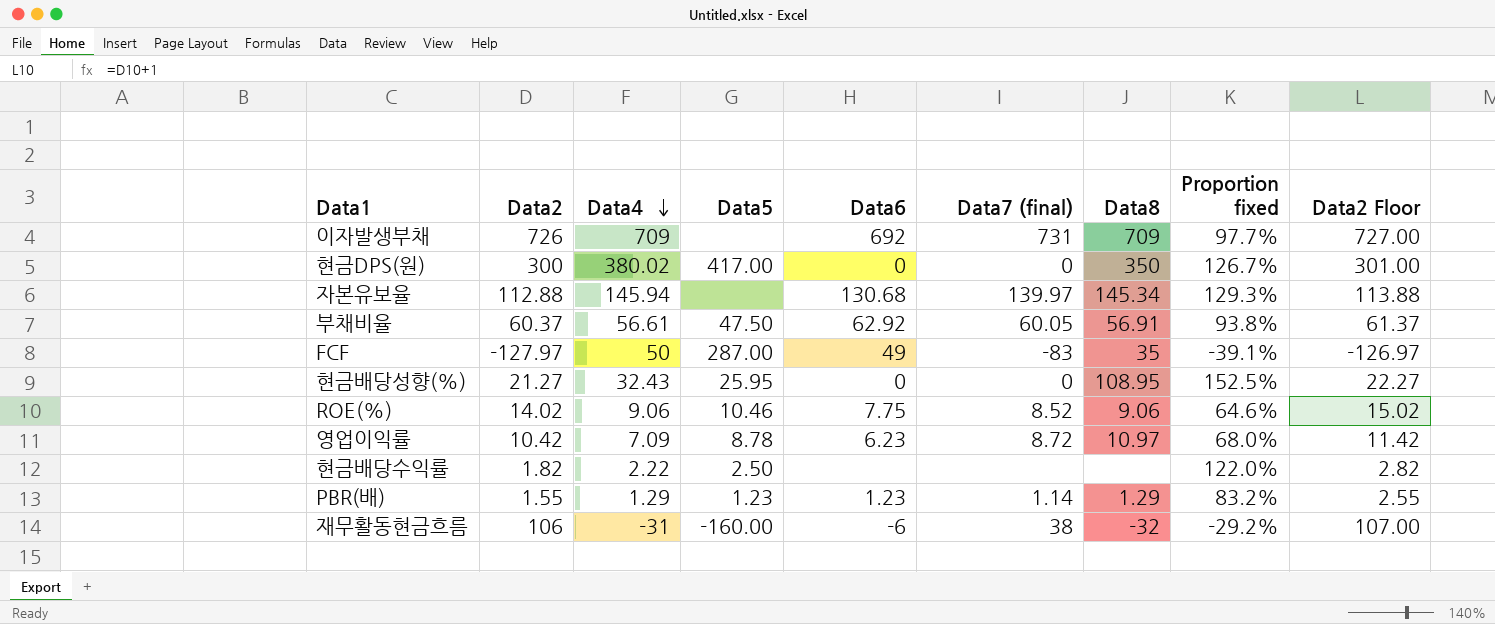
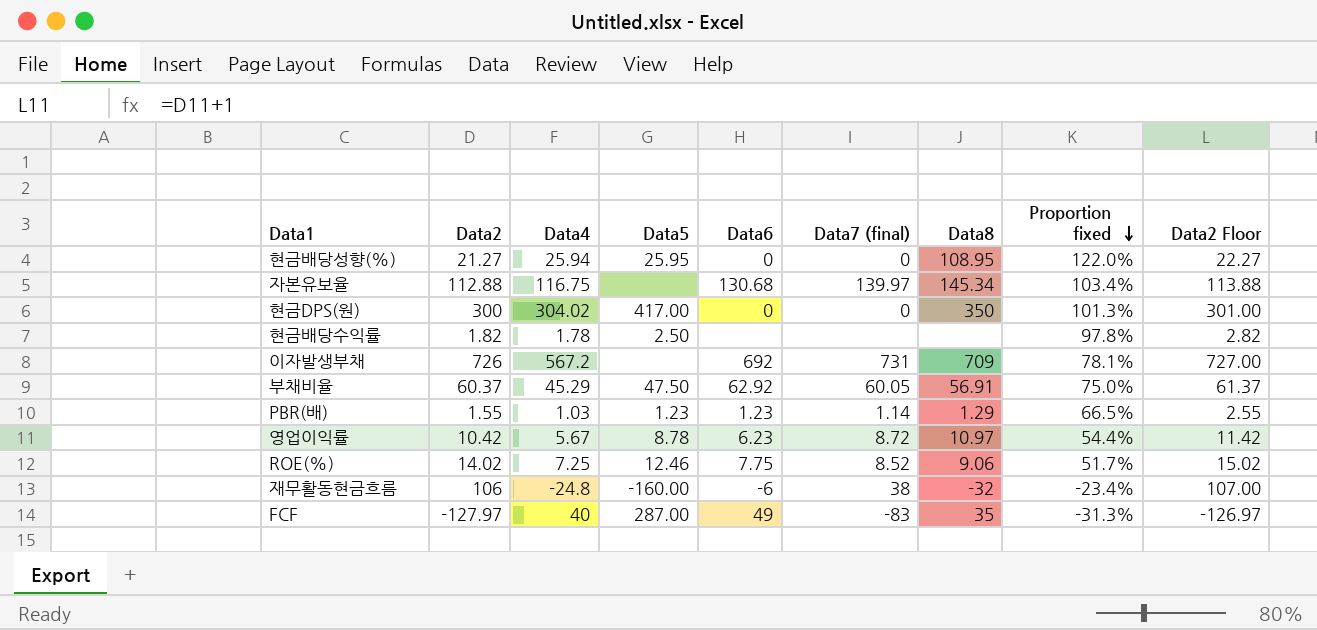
row order: Data4 descending -> Proportion fixed descending
현금배당성향(%) | Data4: 32.43 -> 25.94
현금배당성향(%) | Proportion fixed: 152.5% -> 122.0%
자본유보율 | Data4: 145.94 -> 116.75
자본유보율 | Proportion fixed: 129.3% -> 103.4%
현금DPS(원) | Data4: 380.02 -> 304.02
현금DPS(원) | Proportion fixed: 126.7% -> 101.3%
현금배당수익률 | Data4: 2.22 -> 1.78
현금배당수익률 | Proportion fixed: 122.0% -> 97.8%
이자발생부채 | Data4: 709 -> 567.2
이자발생부채 | Proportion fixed: 97.7% -> 78.1%
부채비율 | Data4: 56.61 -> 45.29
부채비율 | Proportion fixed: 93.8% -> 75.0%
PBR(배) | Data4: 1.29 -> 1.03
PBR(배) | Proportion fixed: 83.2% -> 66.5%
영업이익률 | Data4: 7.09 -> 5.67
영업이익률 | Proportion fixed: 68.0% -> 54.4%
ROE(%) | Data4: 9.06 -> 7.25
ROE(%) | Data5: 10.46 -> 12.46
ROE(%) | Proportion fixed: 64.6% -> 51.7%
재무활동현금흐름 | Data4: -31 -> -24.8
재무활동현금흐름 | Proportion fixed: -29.2% -> -23.4%
FCF | Data4: 50 -> 40
FCF | Proportion fixed: -39.1% -> -31.3%

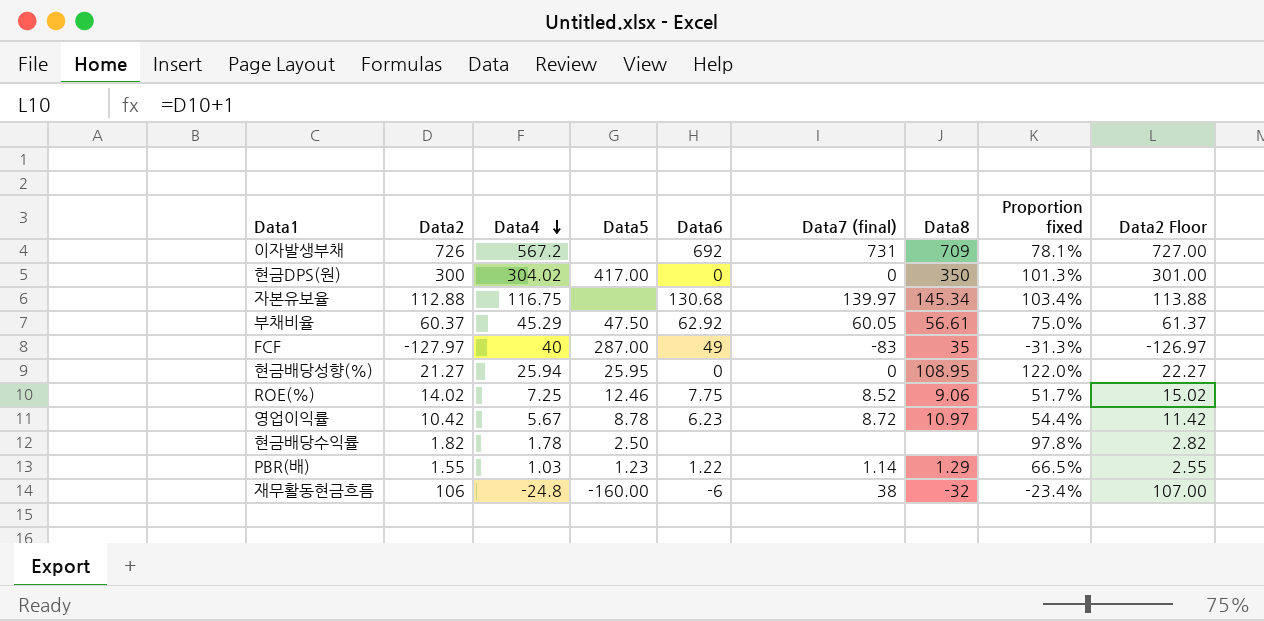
row order: Proportion fixed descending -> Data4 descending
부채비율 | Data8: 56.91 -> 56.61
PBR(배) | Data6: 1.23 -> 1.22

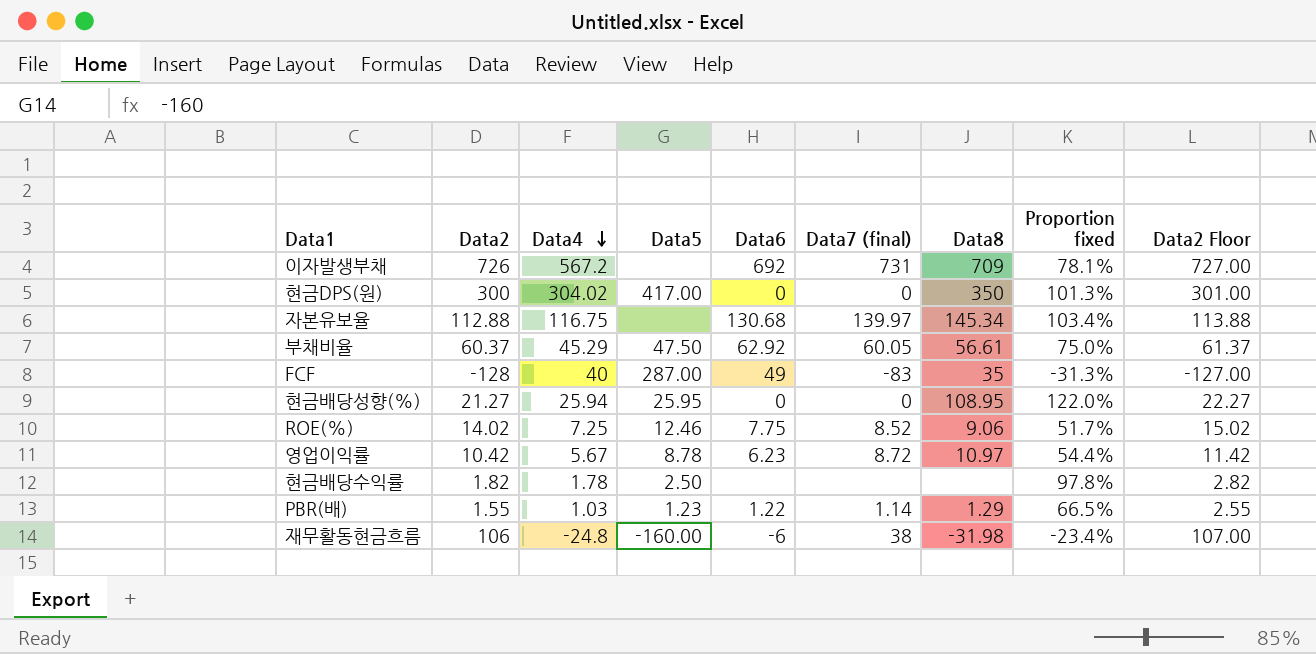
FCF | Data2: -127.97 -> -128
FCF | Data2 Floor: -126.97 -> -127.00
재무활동현금흐름 | Data8: -32 -> -31.98

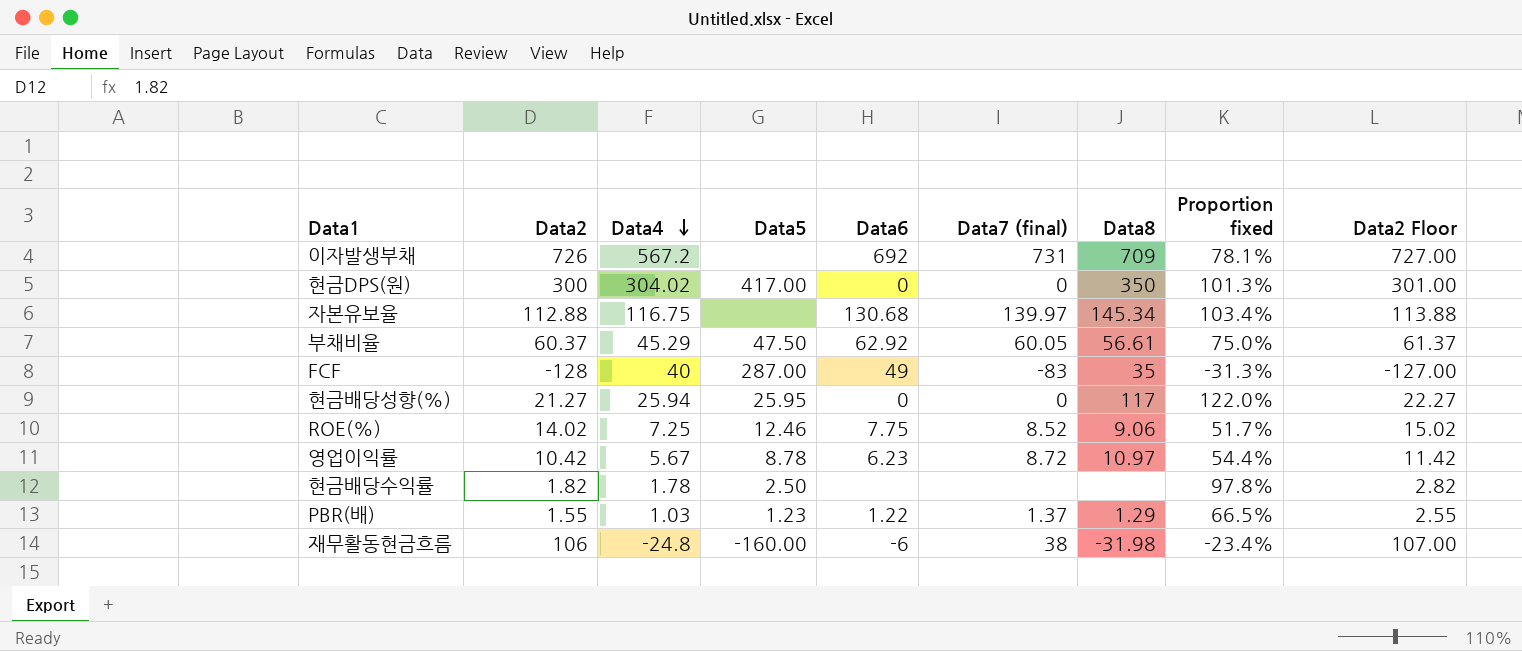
현금배당성향(%) | Data8: 108.95 -> 117
PBR(배) | Data7 (final): 1.14 -> 1.37

